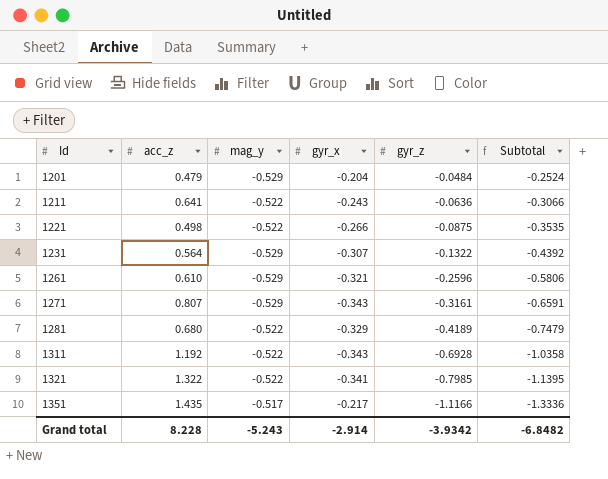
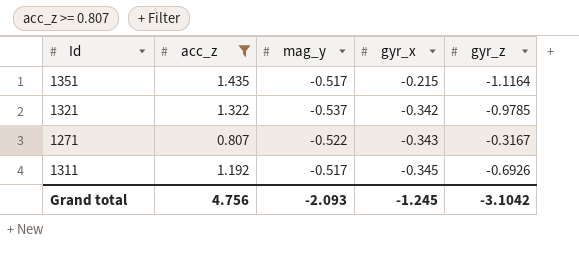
filter: none -> acc_z >= 0.807
row order: Id ascending -> gyr_x descending
column Subtotal | formula: [gyr_x] + [gyr_z] -> none
1351 | gyr_x: -0.217 -> -0.215
1351 | gyr_z: -1.1166 -> -1.1164
1321 | mag_y: -0.522 -> -0.537
1321 | gyr_x: -0.341 -> -0.342
1321 | gyr_z: -0.7985 -> -0.9785
1271 | mag_y: -0.529 -> -0.522
1271 | gyr_z: -0.3161 -> -0.3167
1311 | mag_y: -0.522 -> -0.517
1311 | gyr_x: -0.343 -> -0.345
1311 | gyr_z: -0.6928 -> -0.6926
Grand total | acc_z: 8.228 -> 4.756
Grand total | mag_y: -5.243 -> -2.093
Grand total | gyr_x: -2.914 -> -1.245
Grand total | gyr_z: -3.9342 -> -3.1042

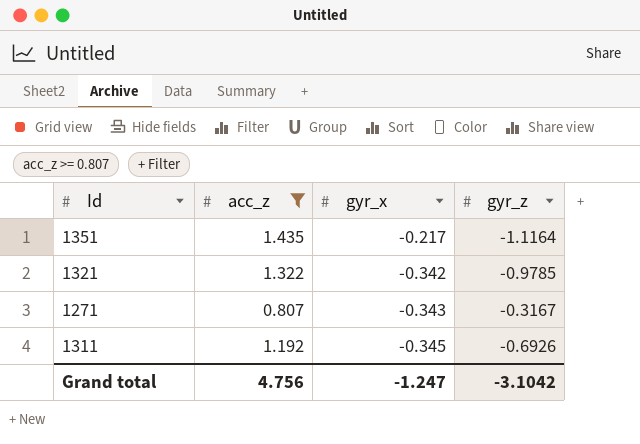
column mag_y | position: 3 -> none
1351 | gyr_x: -0.215 -> -0.217
Grand total | gyr_x: -1.245 -> -1.247

